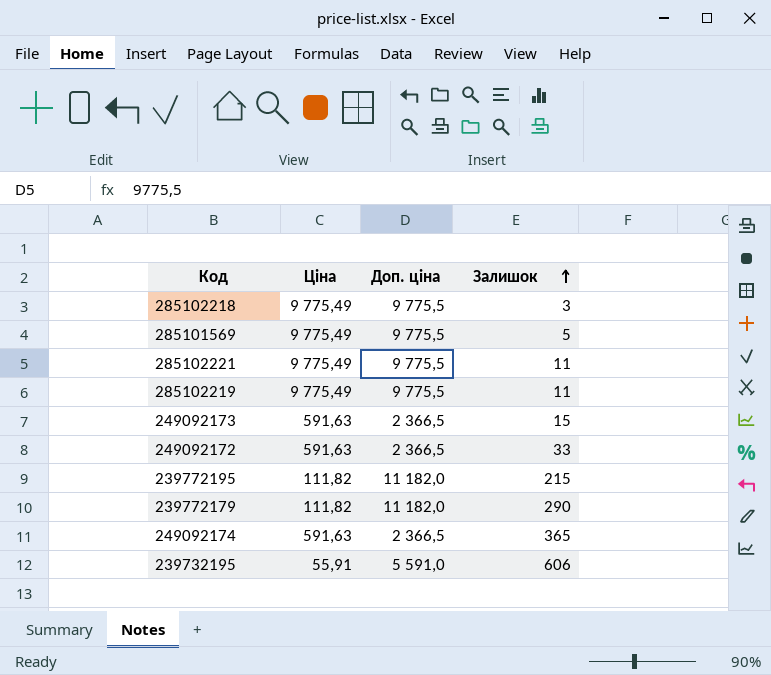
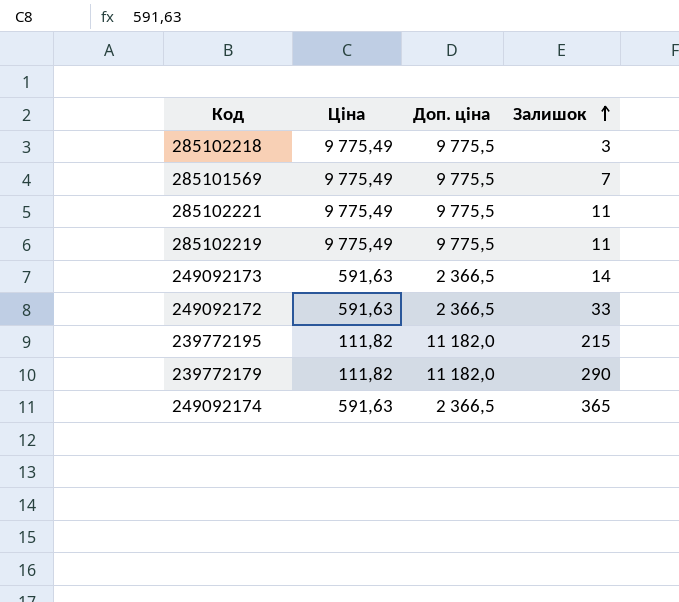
row 239732195: 55,91 | 5 591,0 | 606 -> none
285101569 | Залишок: 5 -> 7
249092173 | Залишок: 15 -> 14

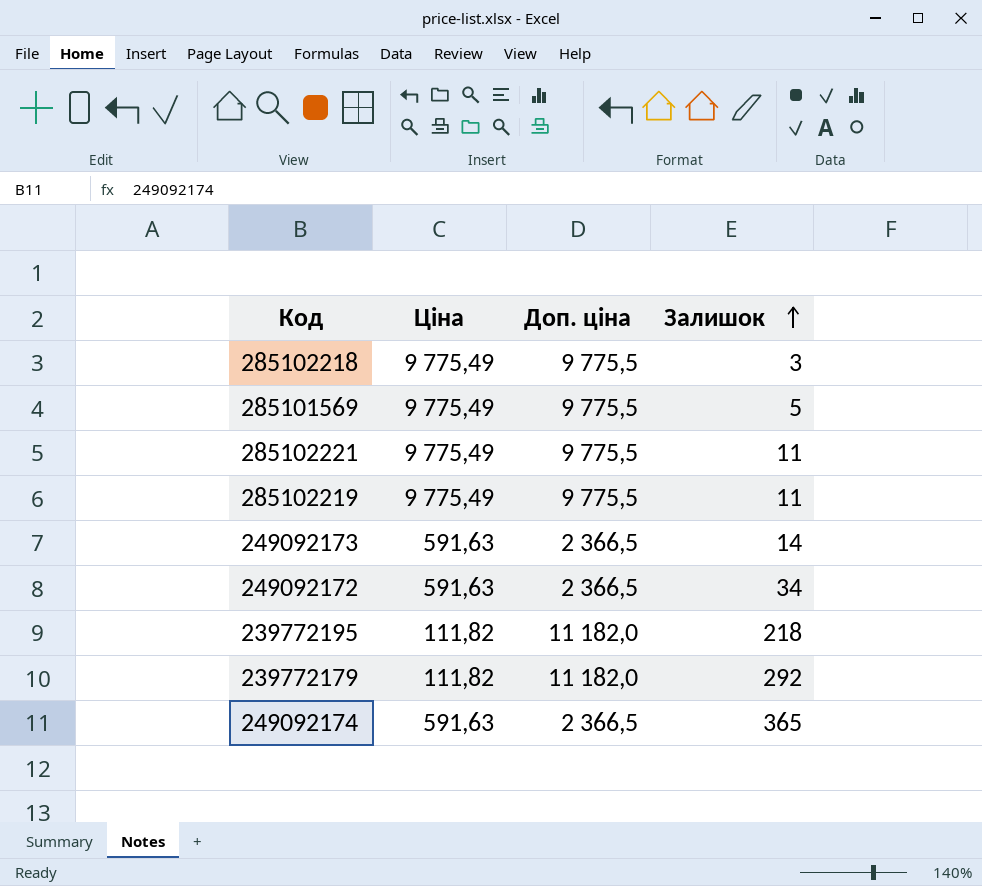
285101569 | Залишок: 7 -> 5
249092172 | Залишок: 33 -> 34
239772195 | Залишок: 215 -> 218
239772179 | Залишок: 290 -> 292

